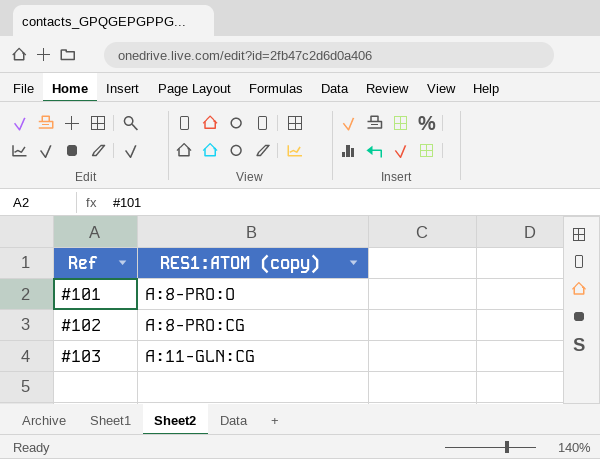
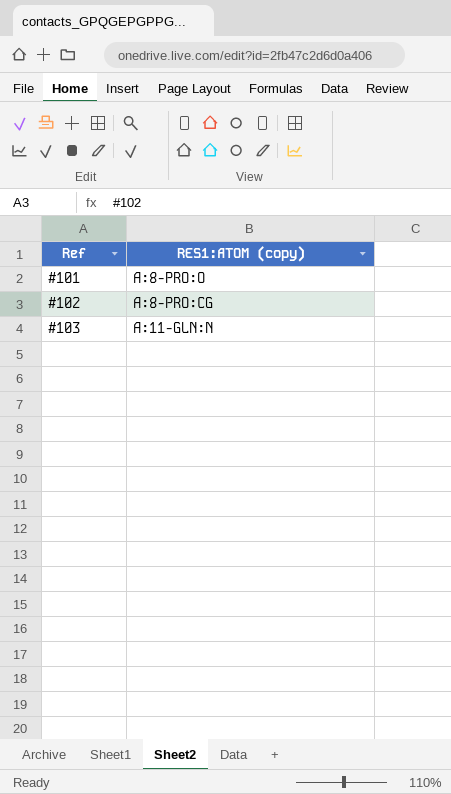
#103 | RES1:ATOM (copy): A:11-GLN:CG -> A:11-GLN:N

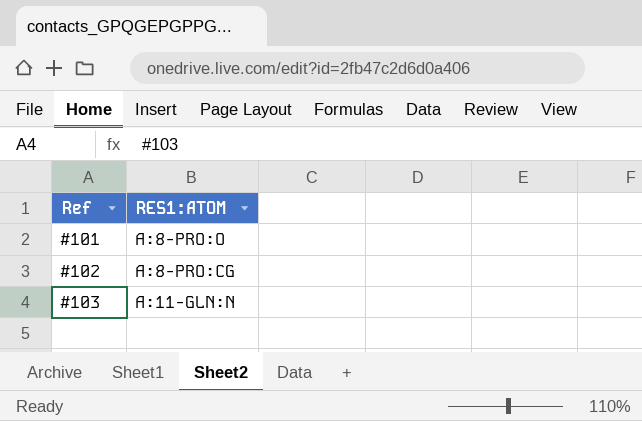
column name: RES1:ATOM (copy) -> RES1:ATOM

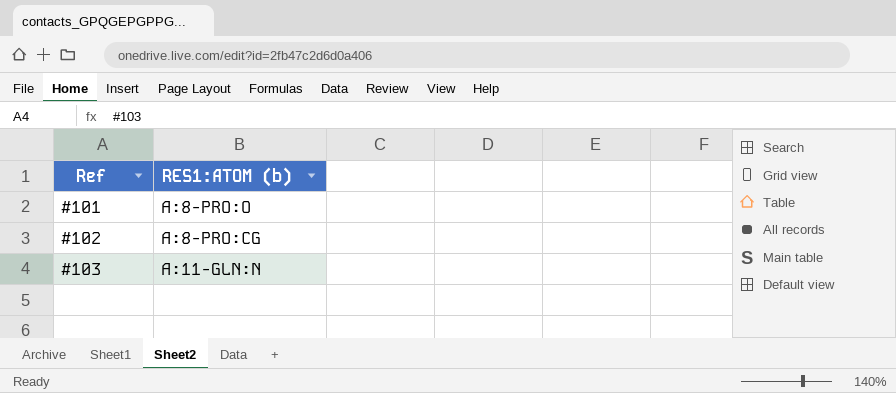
column name: RES1:ATOM -> RES1:ATOM (b)

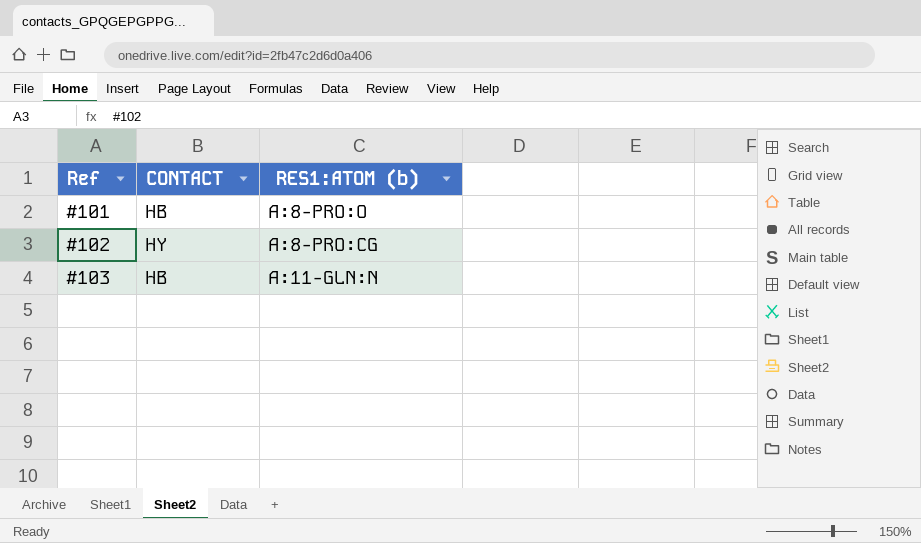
column CONTACT | position: none -> 2

